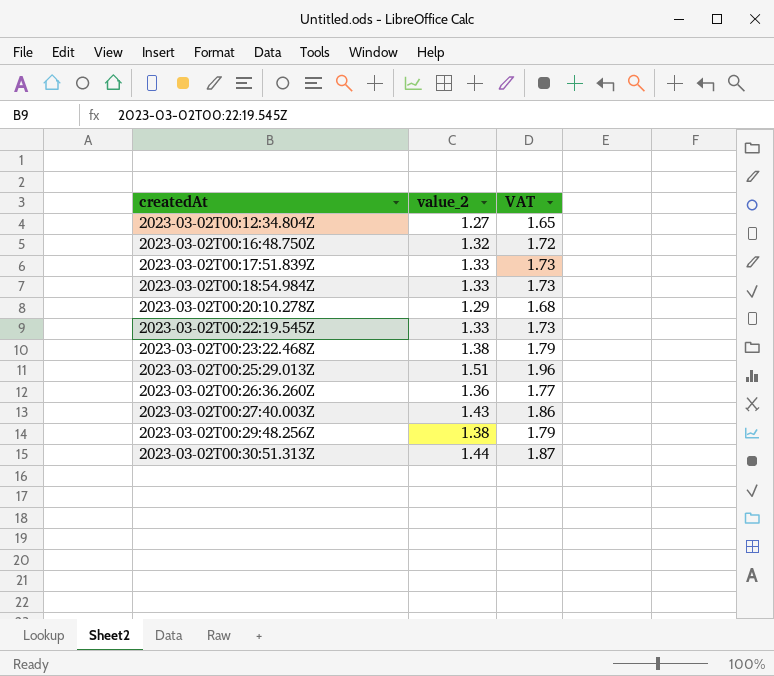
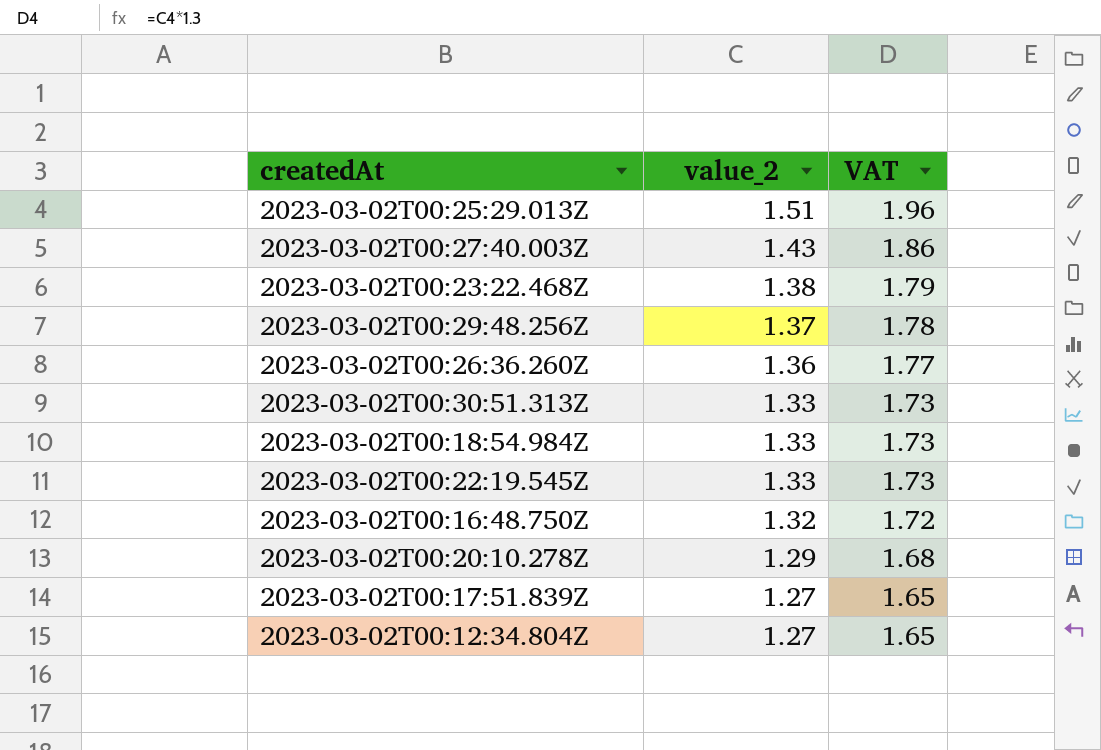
row order: createdAt ascending -> value_2 descending
2023-03-02T00:29:48.256Z | value_2: 1.38 -> 1.37
2023-03-02T00:29:48.256Z | VAT: 1.79 -> 1.78
2023-03-02T00:30:51.313Z | value_2: 1.44 -> 1.33
2023-03-02T00:30:51.313Z | VAT: 1.87 -> 1.73
2023-03-02T00:17:51.839Z | value_2: 1.33 -> 1.27
2023-03-02T00:17:51.839Z | VAT: 1.73 -> 1.65

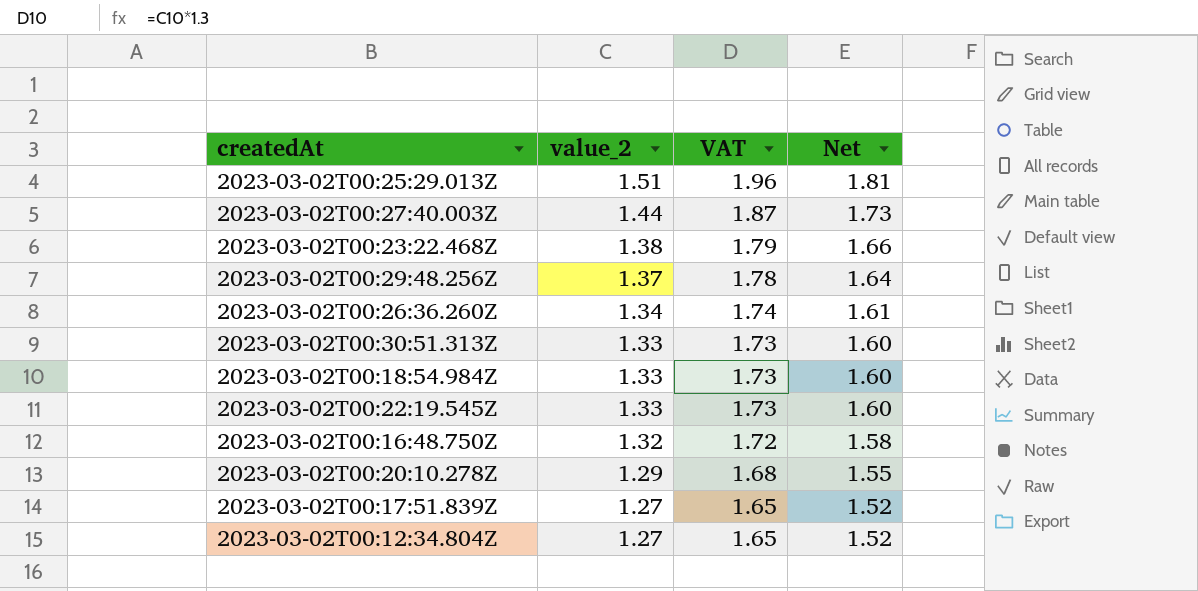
column Net | formula: none -> [value_2] * 1.2
2023-03-02T00:27:40.003Z | value_2: 1.43 -> 1.44
2023-03-02T00:27:40.003Z | VAT: 1.86 -> 1.87
2023-03-02T00:26:36.260Z | value_2: 1.36 -> 1.34
2023-03-02T00:26:36.260Z | VAT: 1.77 -> 1.74

